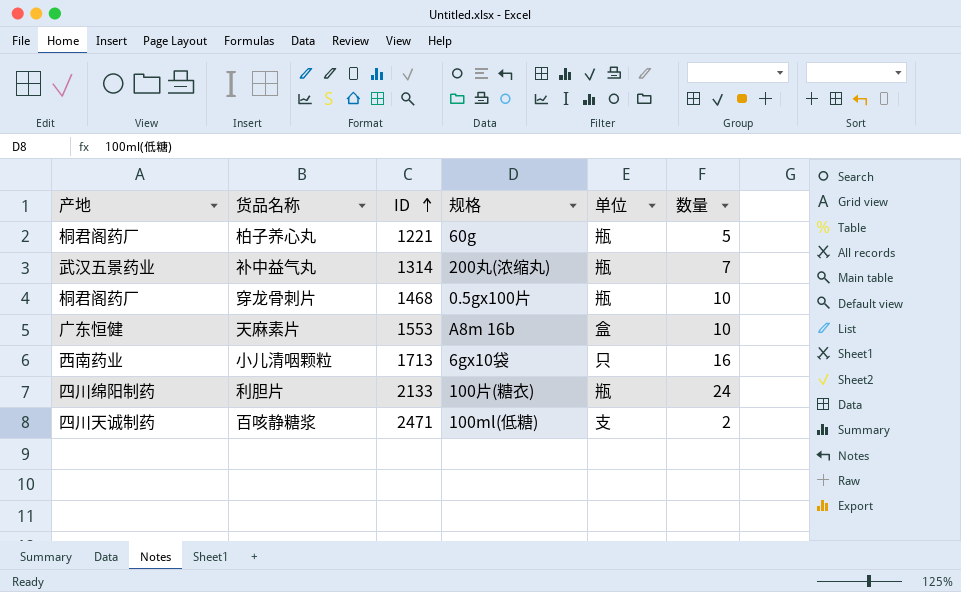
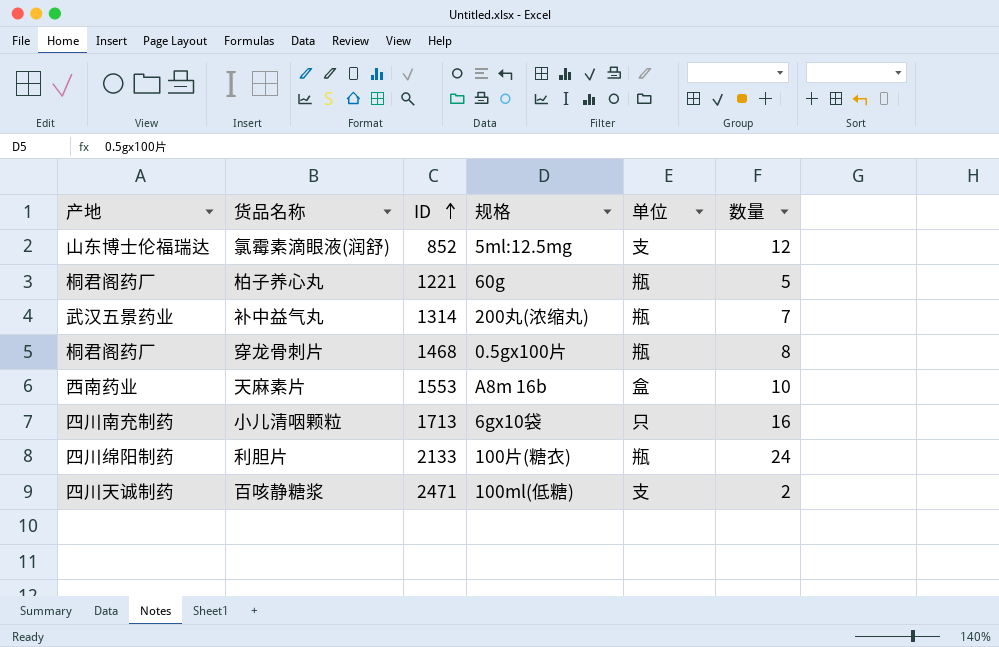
row 氯霉素滴眼液(润舒): none -> 山东博士伦福瑞达 | 852 | 5ml:12.5mg | 支 | 12
穿龙骨刺片 | 数量: 10 -> 8
天麻素片 | 产地: 广东恒健 -> 西南药业
小儿清咽颗粒 | 产地: 西南药业 -> 四川南充制药

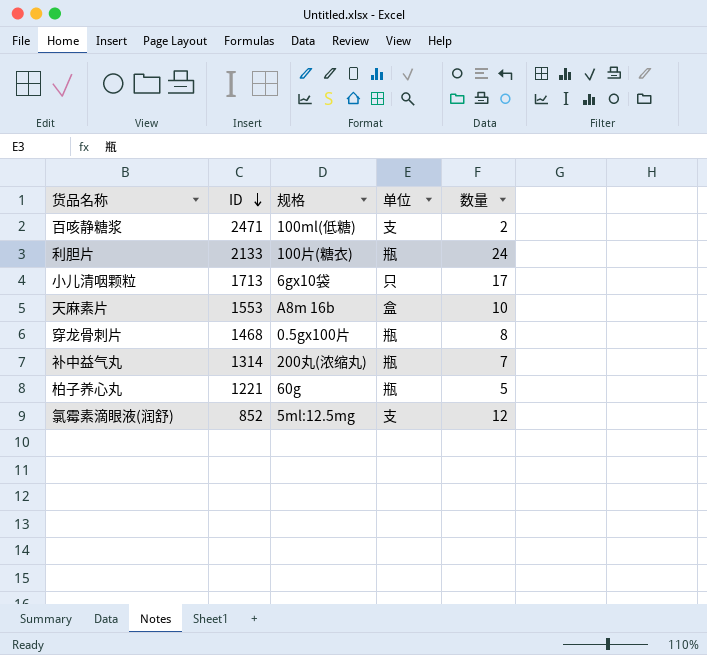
row order: ID ascending -> ID descending
column 产地 | position: 1 -> none
小儿清咽颗粒 | 数量: 16 -> 17

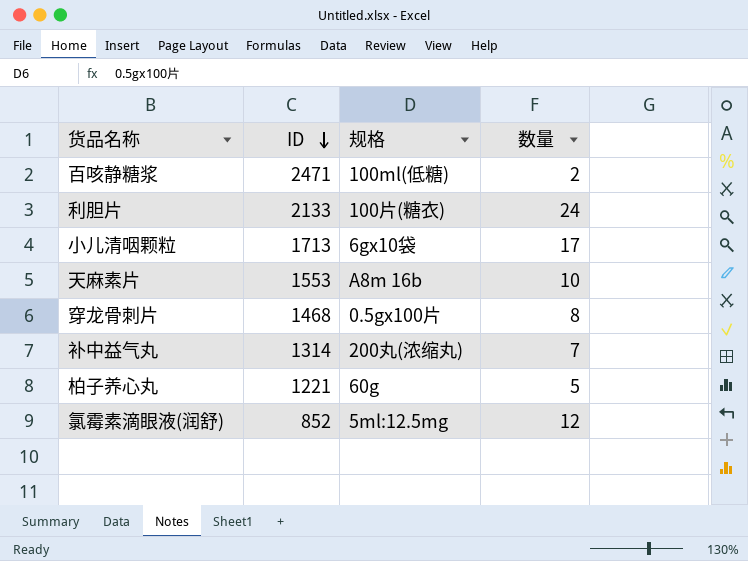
column 单位 | position: 4 -> none

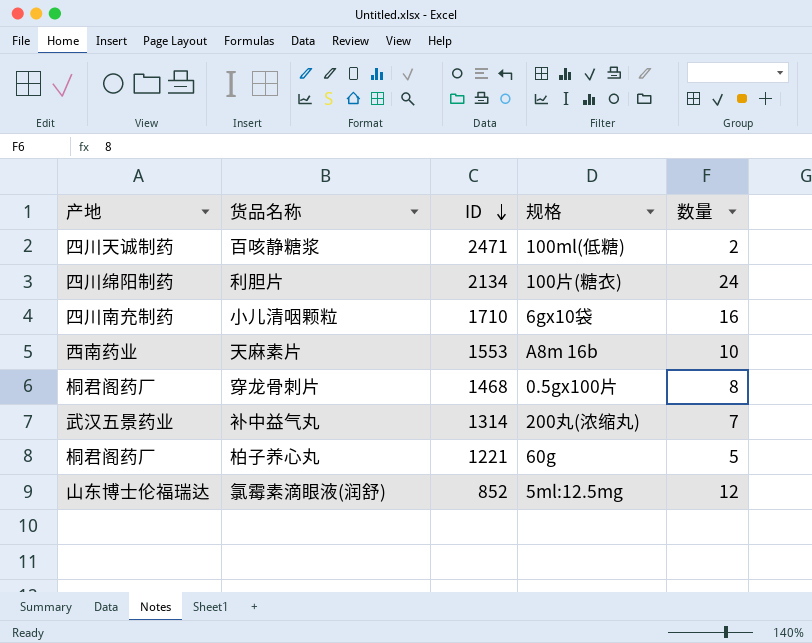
column 产地 | position: none -> 1
利胆片 | ID: 2133 -> 2134
小儿清咽颗粒 | ID: 1713 -> 1710
小儿清咽颗粒 | 数量: 17 -> 16

